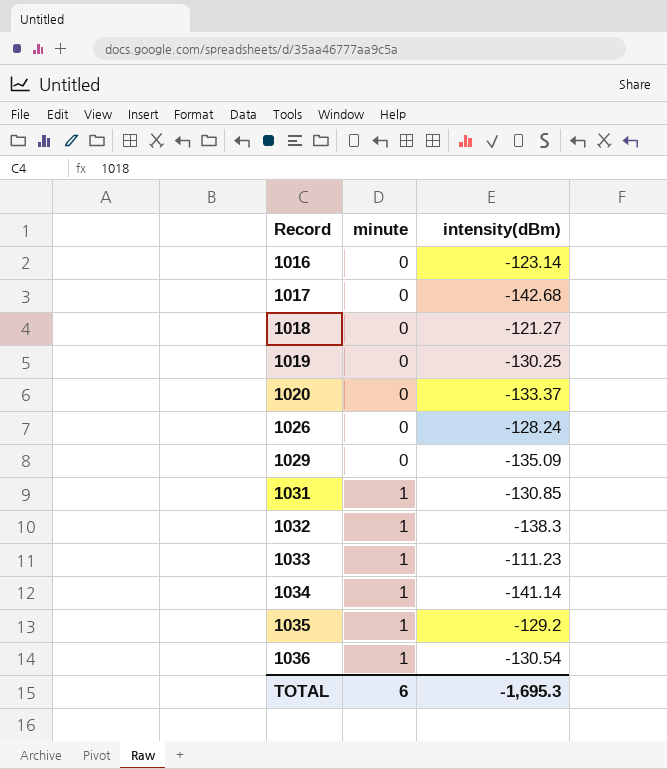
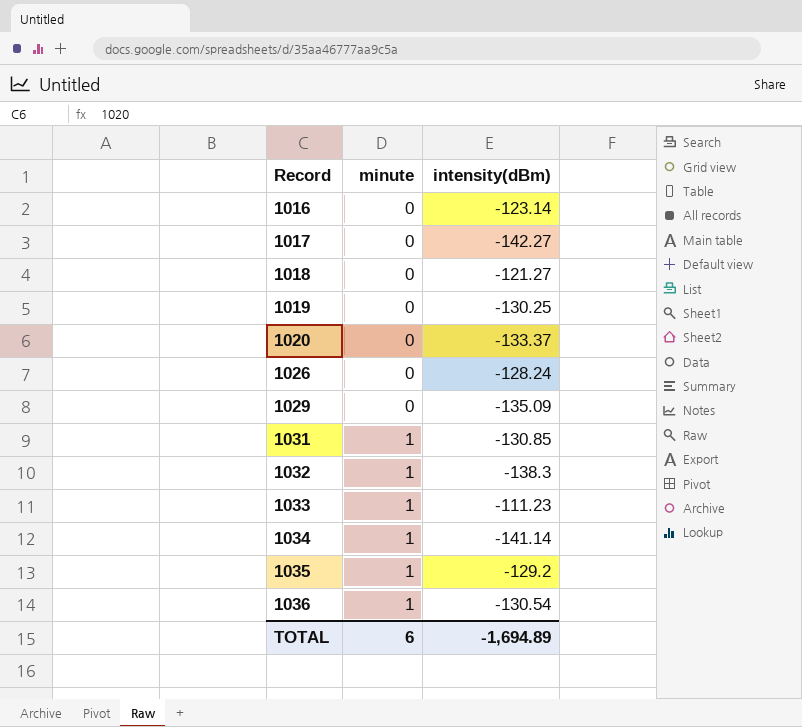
1017 | intensity(dBm): -142.68 -> -142.27
TOTAL | intensity(dBm): -1,695.3 -> -1,694.89

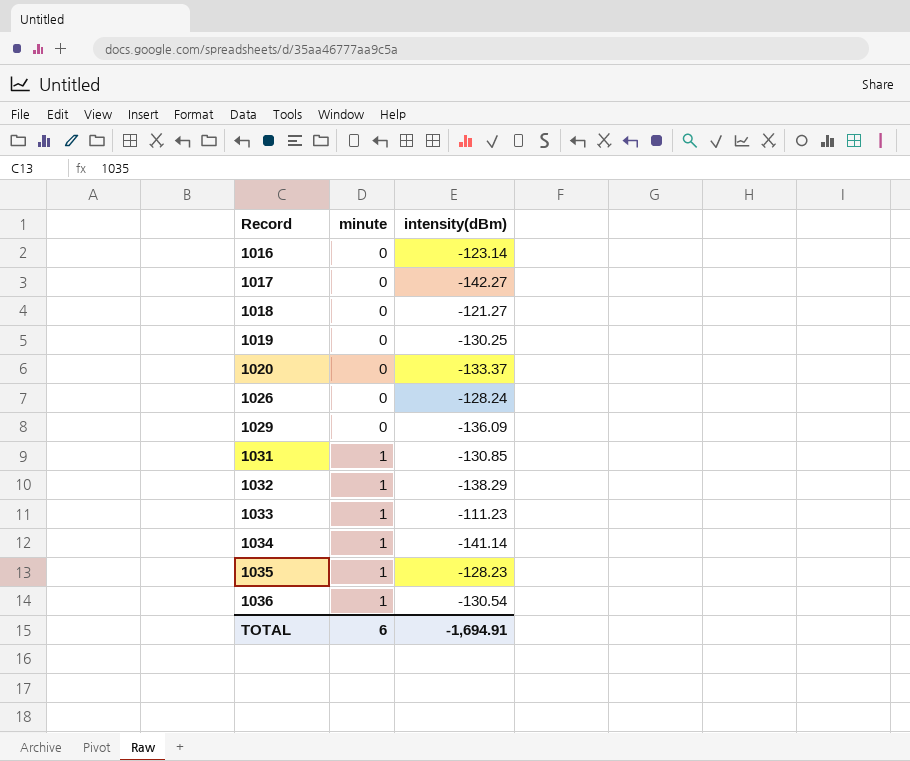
1029 | intensity(dBm): -135.09 -> -136.09
1032 | intensity(dBm): -138.3 -> -138.29
1035 | intensity(dBm): -129.2 -> -128.23
TOTAL | intensity(dBm): -1,694.89 -> -1,694.91

